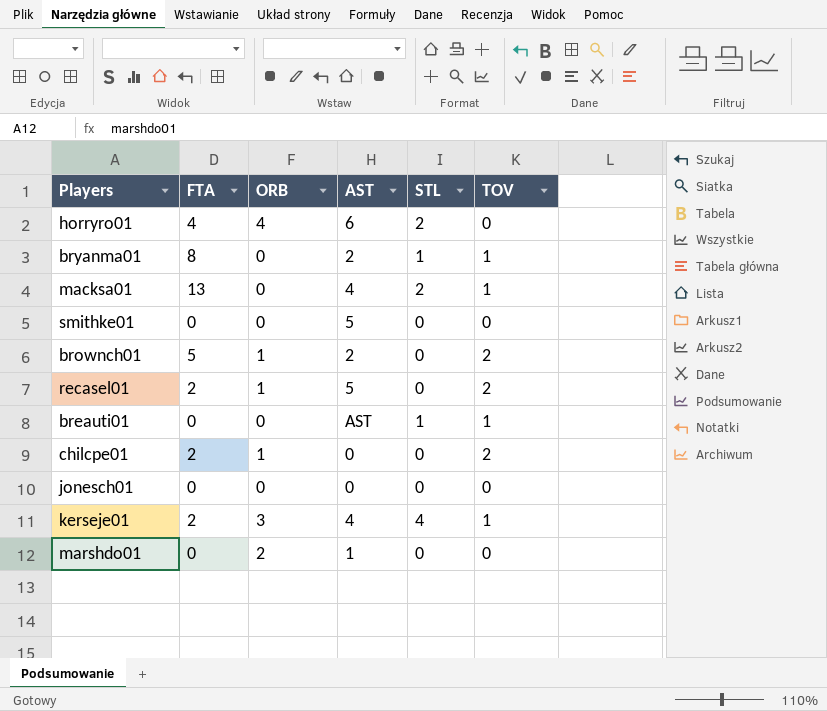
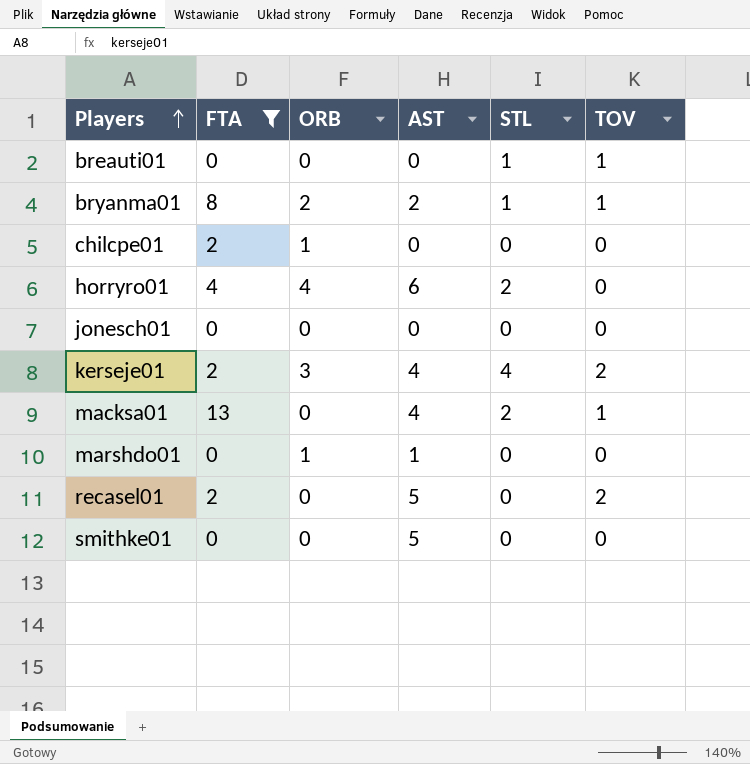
filter: none -> FTA != 5
row order: none -> Players ascending
breauti01 | AST: AST -> 0
bryanma01 | ORB: 0 -> 2
chilcpe01 | TOV: 2 -> 0
kerseje01 | TOV: 1 -> 2
marshdo01 | ORB: 2 -> 1
recasel01 | ORB: 1 -> 0

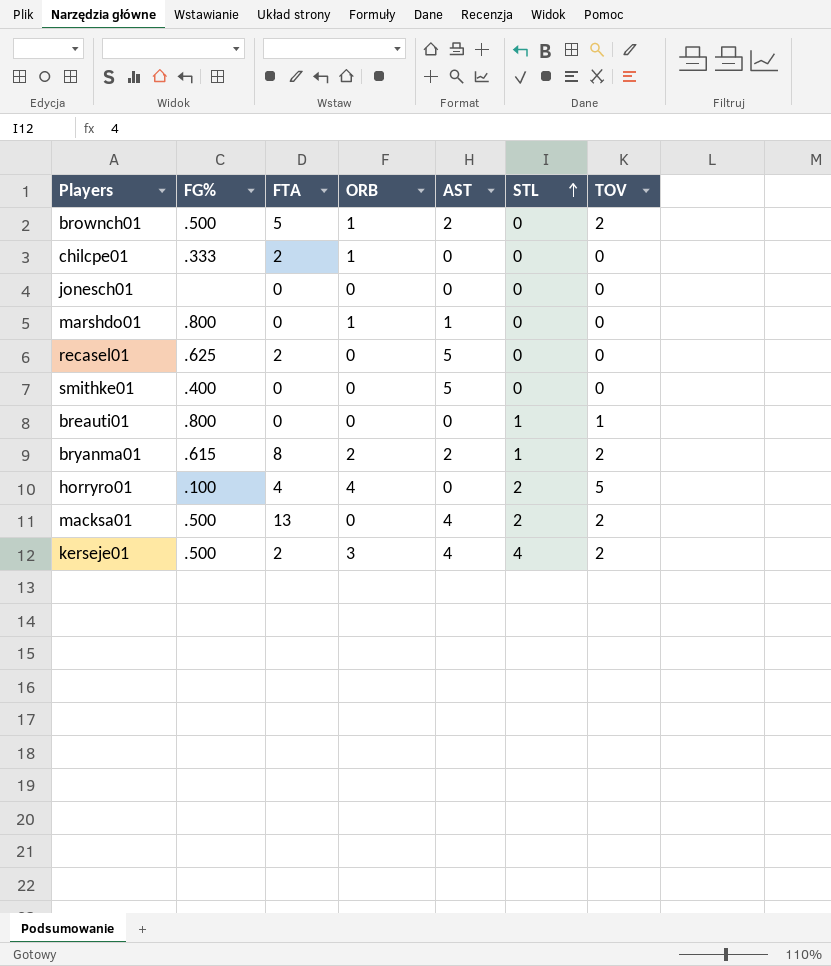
filter: FTA != 5 -> none
row order: Players ascending -> STL ascending
column FG% | position: none -> 2
recasel01 | TOV: 2 -> 0
bryanma01 | TOV: 1 -> 2
horryro01 | AST: 6 -> 0
horryro01 | TOV: 0 -> 5
macksa01 | TOV: 1 -> 2

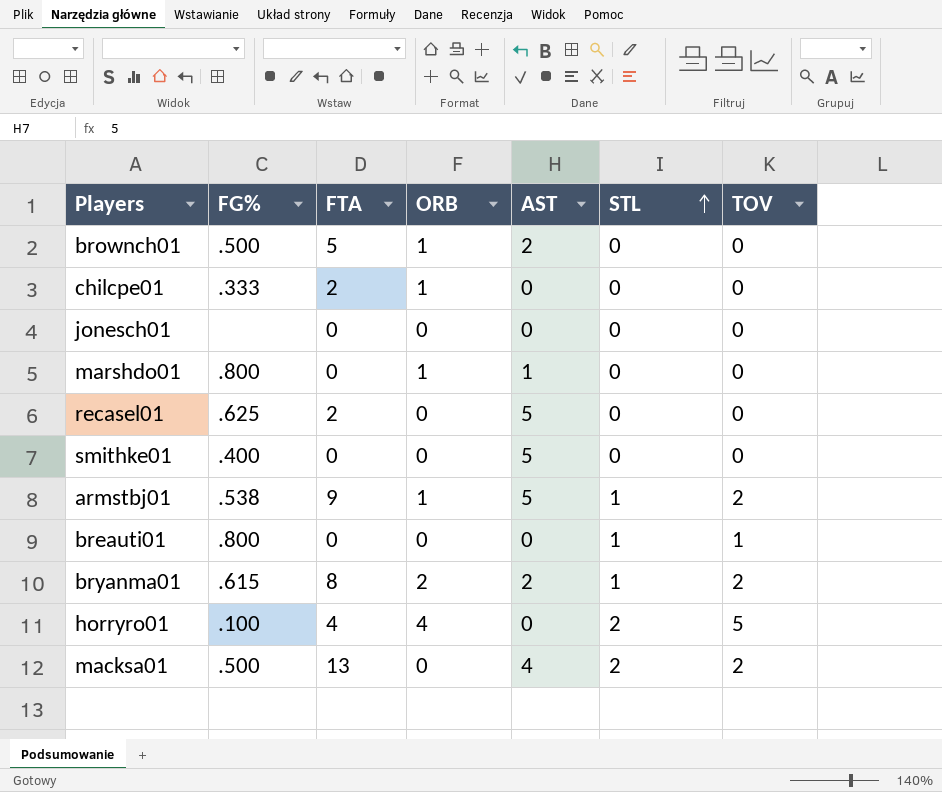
row kerseje01: .500 | 2 | 3 | 4 | 4 | 2 -> none
brownch01 | TOV: 2 -> 0
row armstbj01: none -> .538 | 9 | 1 | 5 | 1 | 2

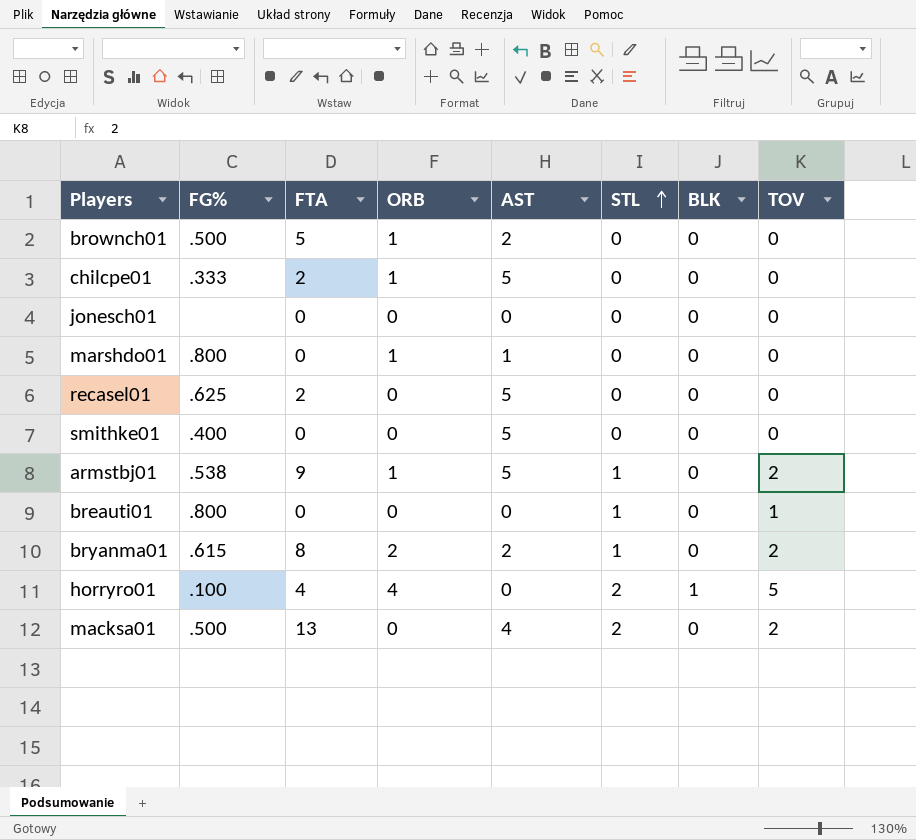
column BLK | position: none -> 7
chilcpe01 | AST: 0 -> 5

